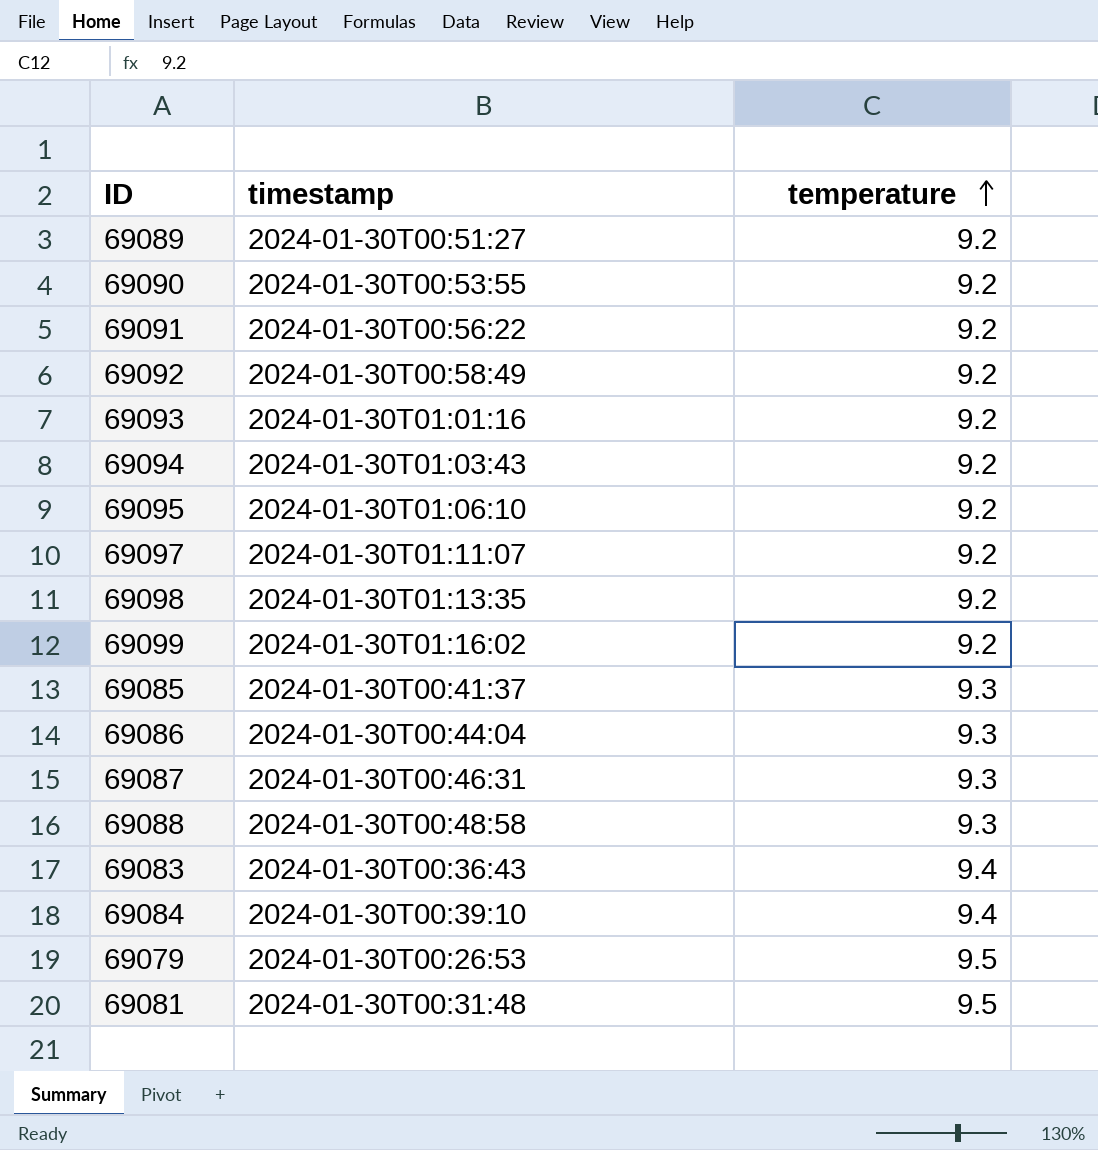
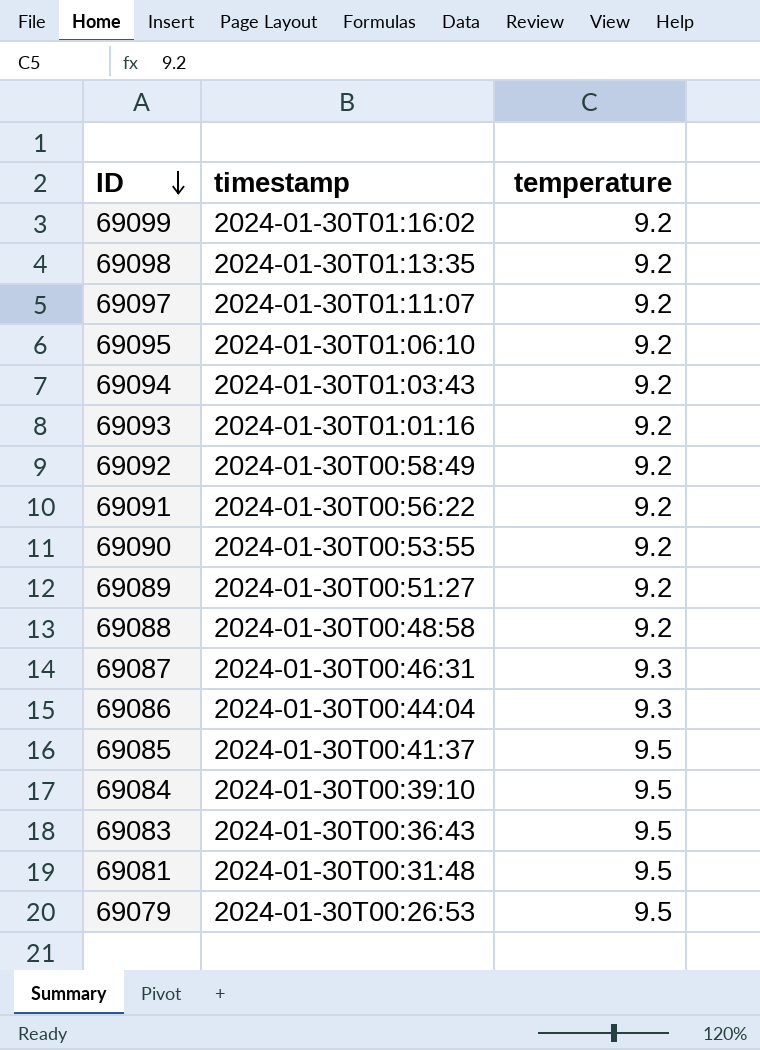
row order: temperature ascending -> ID descending
69088 | temperature: 9.3 -> 9.2
69085 | temperature: 9.3 -> 9.5
69084 | temperature: 9.4 -> 9.5
69083 | temperature: 9.4 -> 9.5

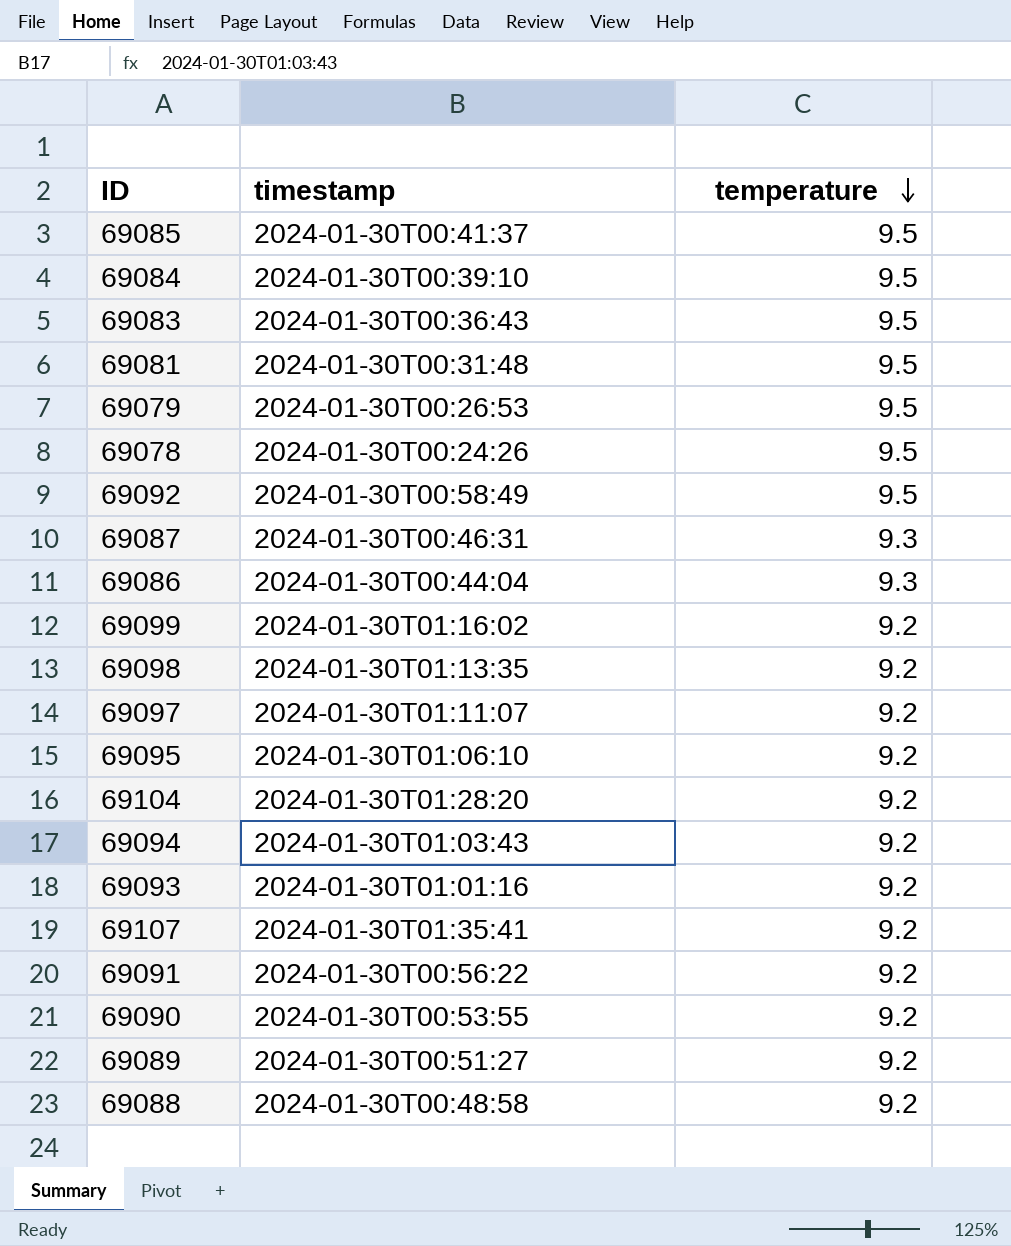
row order: ID descending -> temperature descending
row 69078: none -> 2024-01-30T00:24:26 | 9.5
69092 | temperature: 9.2 -> 9.5
row 69104: none -> 2024-01-30T01:28:20 | 9.2
row 69107: none -> 2024-01-30T01:35:41 | 9.2

